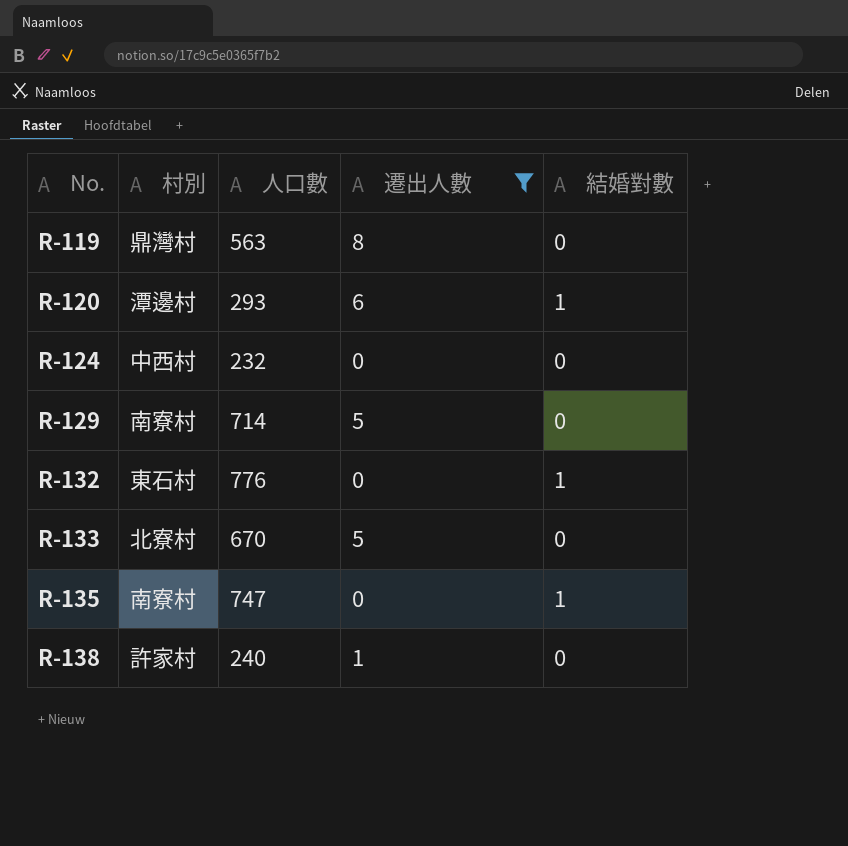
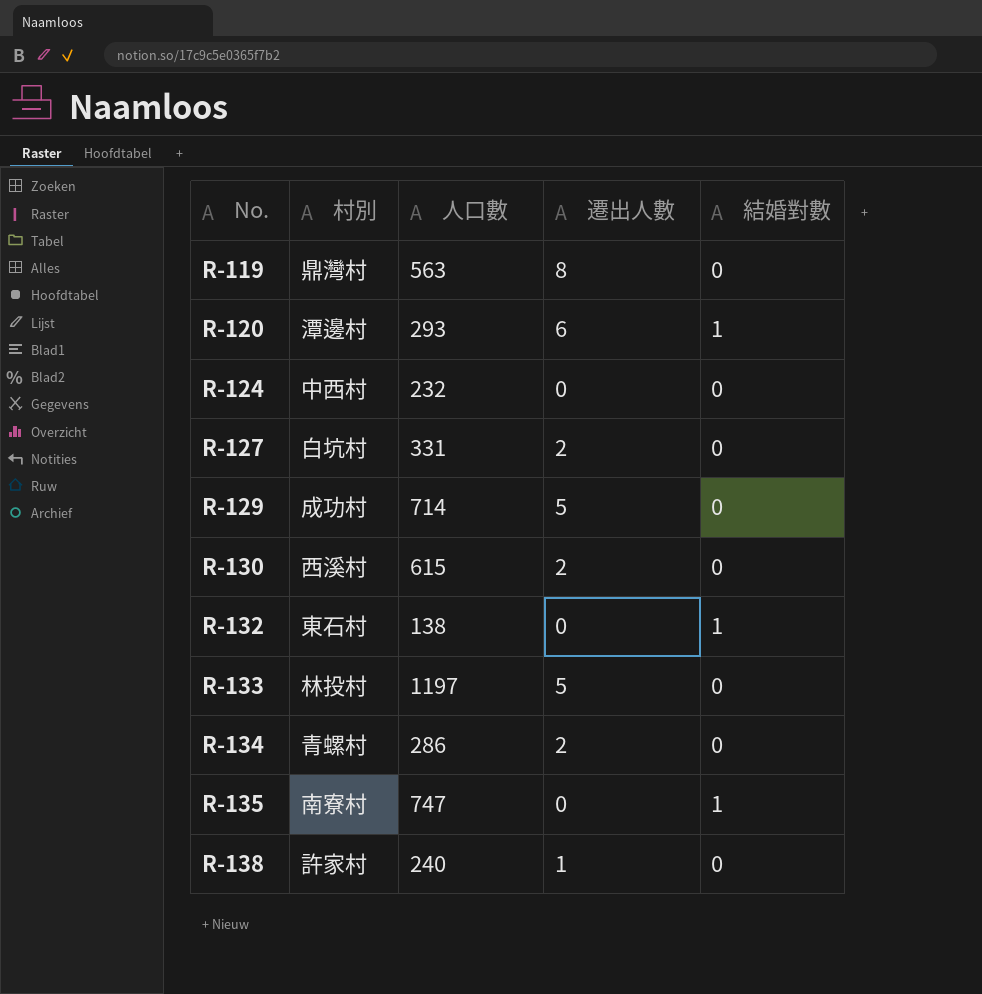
filter: 遷出人數 != 2 -> none
R-129 | 村別: 南寮村 -> 成功村
R-132 | 人口數: 776 -> 138
R-133 | 村別: 北寮村 -> 林投村
R-133 | 人口數: 670 -> 1197

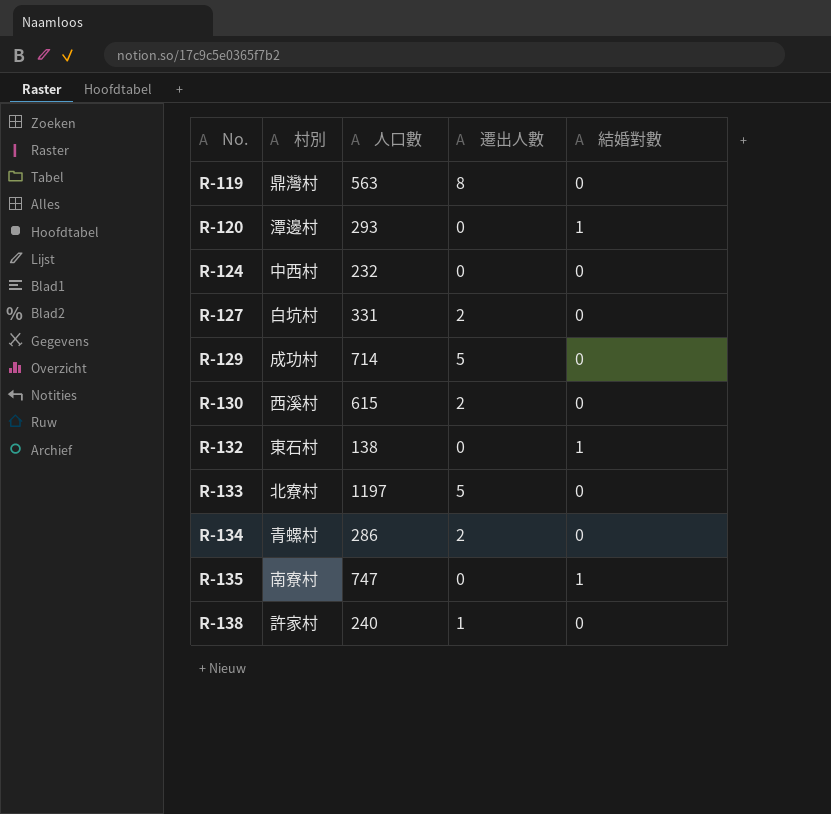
R-120 | 遷出人數: 6 -> 0
R-133 | 村別: 林投村 -> 北寮村

